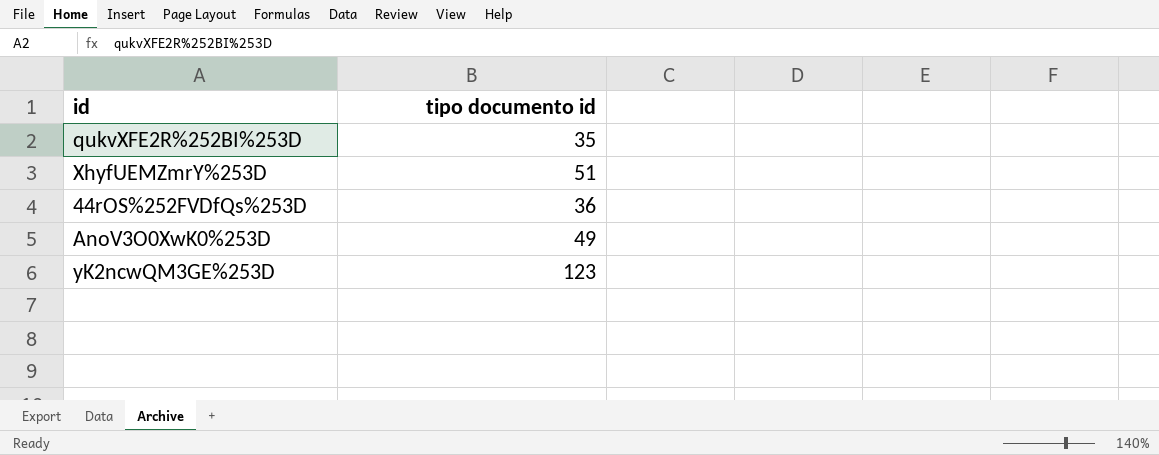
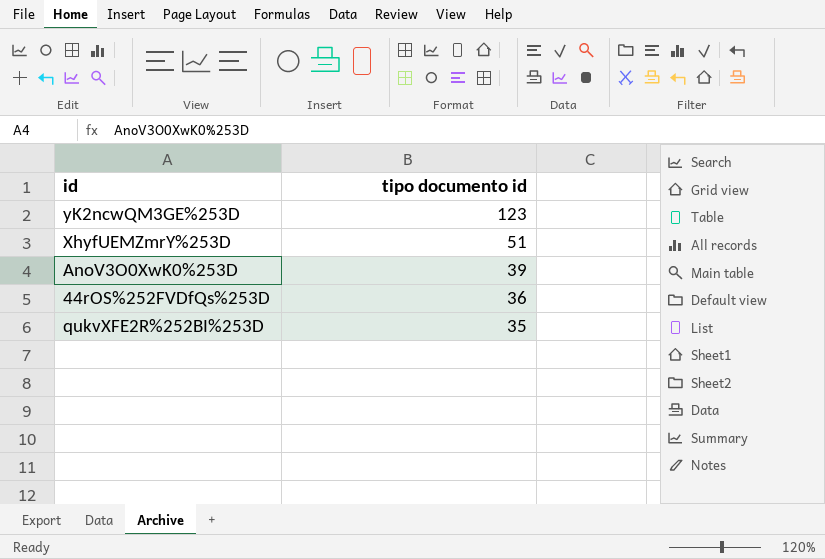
row order: none -> tipo documento id descending
AnoV3O0XwK0%253D | tipo documento id: 49 -> 39

